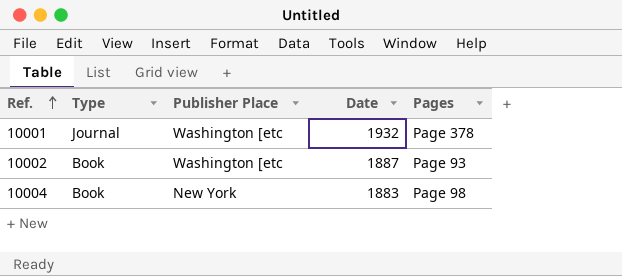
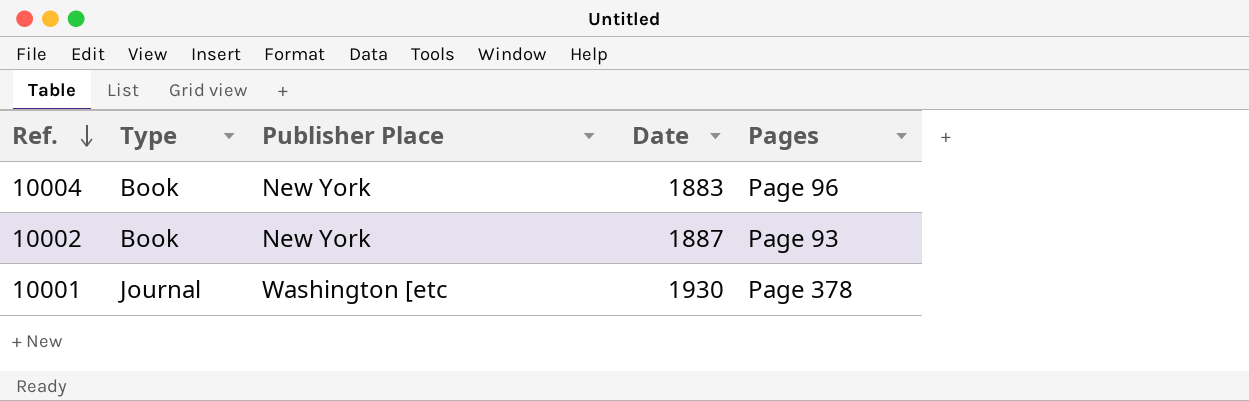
row order: Ref. ascending -> Ref. descending
10004 | Pages: Page 98 -> Page 96
10002 | Publisher Place: Washington [etc -> New York
10001 | Date: 1932 -> 1930

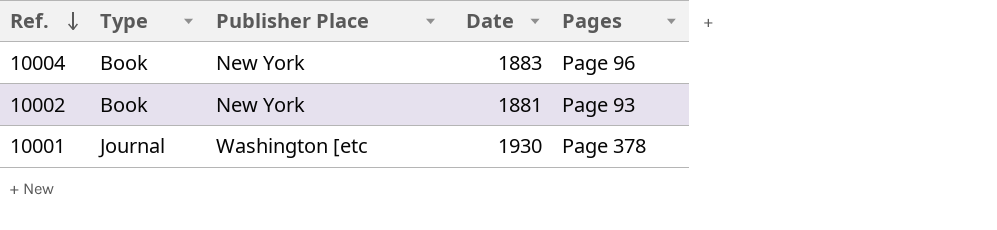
10002 | Date: 1887 -> 1881

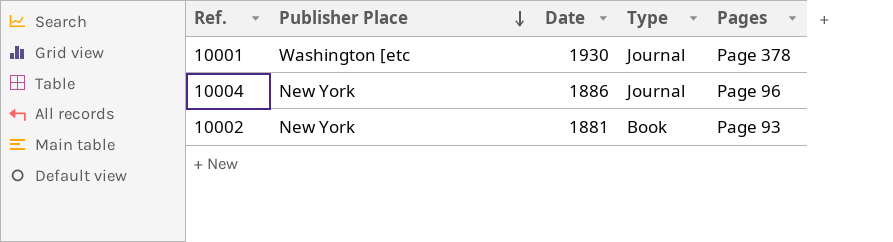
row order: Ref. descending -> Publisher Place descending
column Type | position: 2 -> 4
10004 | Date: 1883 -> 1886
10004 | Type: Book -> Journal

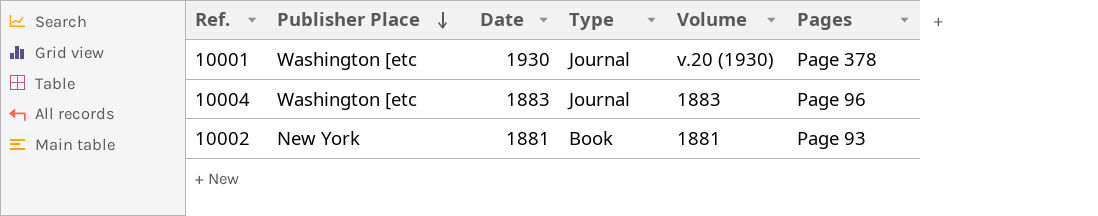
column Volume | position: none -> 5
10004 | Publisher Place: New York -> Washington [etc
10004 | Date: 1886 -> 1883

